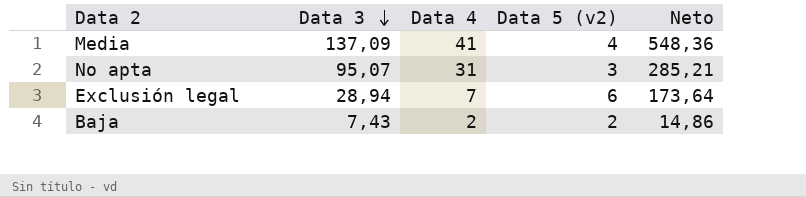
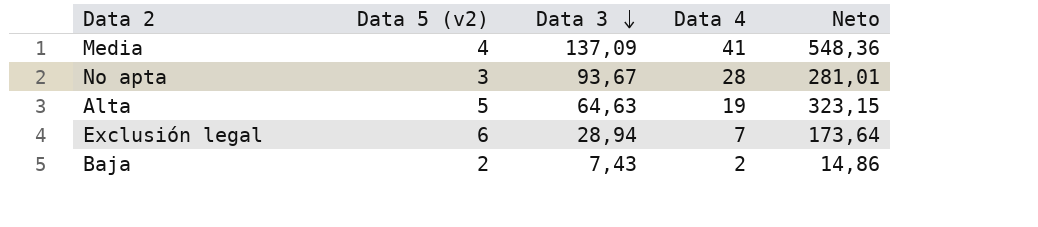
column Data 5 (v2) | position: 4 -> 2
No apta | Data 3: 95,07 -> 93,67
No apta | Data 4: 31 -> 28
No apta | Neto: 285,21 -> 281,01
row Alta: none -> 5 | 64,63 | 19 | 323,15

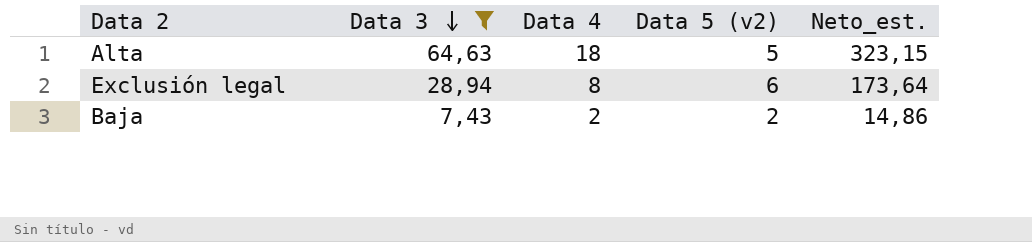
filter: none -> Data 3 <= 64,63
column Data 5 (v2) | position: 2 -> 4
column name: Neto -> Neto_est.
Alta | Data 4: 19 -> 18
Exclusión legal | Data 4: 7 -> 8

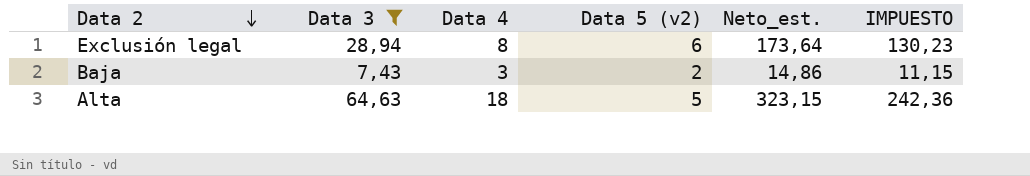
row order: Data 3 descending -> Data 2 descending
column IMPUESTO | formula: none -> [Neto_est.] * 0,75
Baja | Data 4: 2 -> 3

